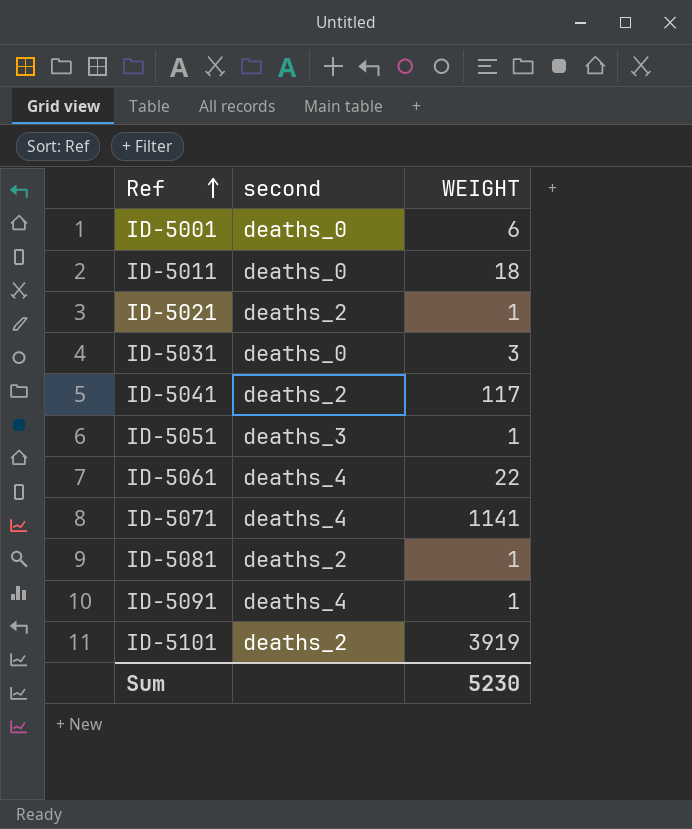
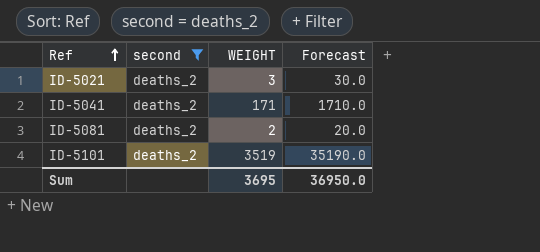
filter: none -> second = deaths_2
column Forecast | formula: none -> [WEIGHT] * 10
ID-5021 | WEIGHT: 1 -> 3
ID-5041 | WEIGHT: 117 -> 171
ID-5081 | WEIGHT: 1 -> 2
ID-5101 | WEIGHT: 3919 -> 3519
Sum | WEIGHT: 5230 -> 3695

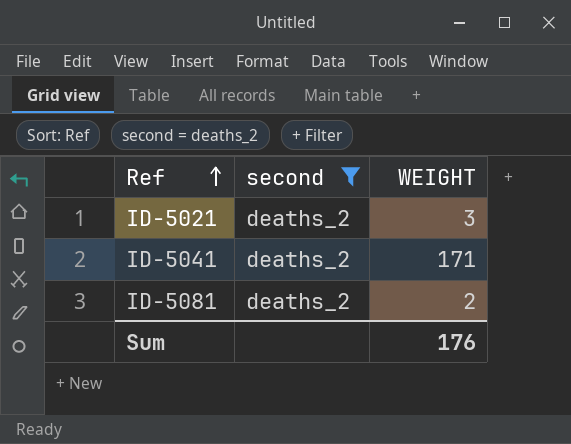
column Forecast | formula: [WEIGHT] * 10 -> none
row ID-5101: deaths_2 | 3519 | 35190.0 -> none
Sum | WEIGHT: 3695 -> 176

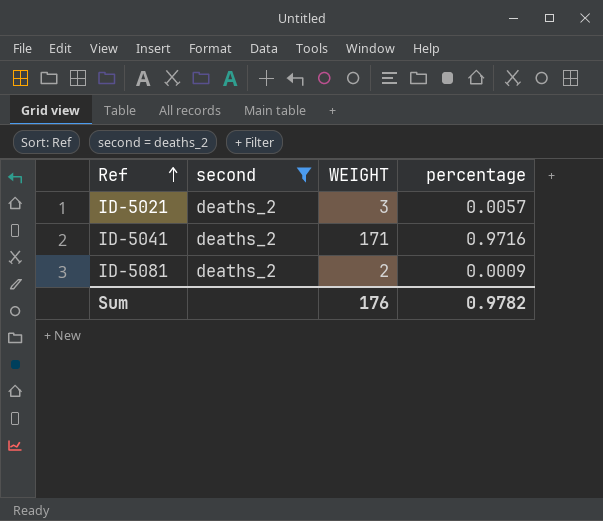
column percentage | position: none -> 4

